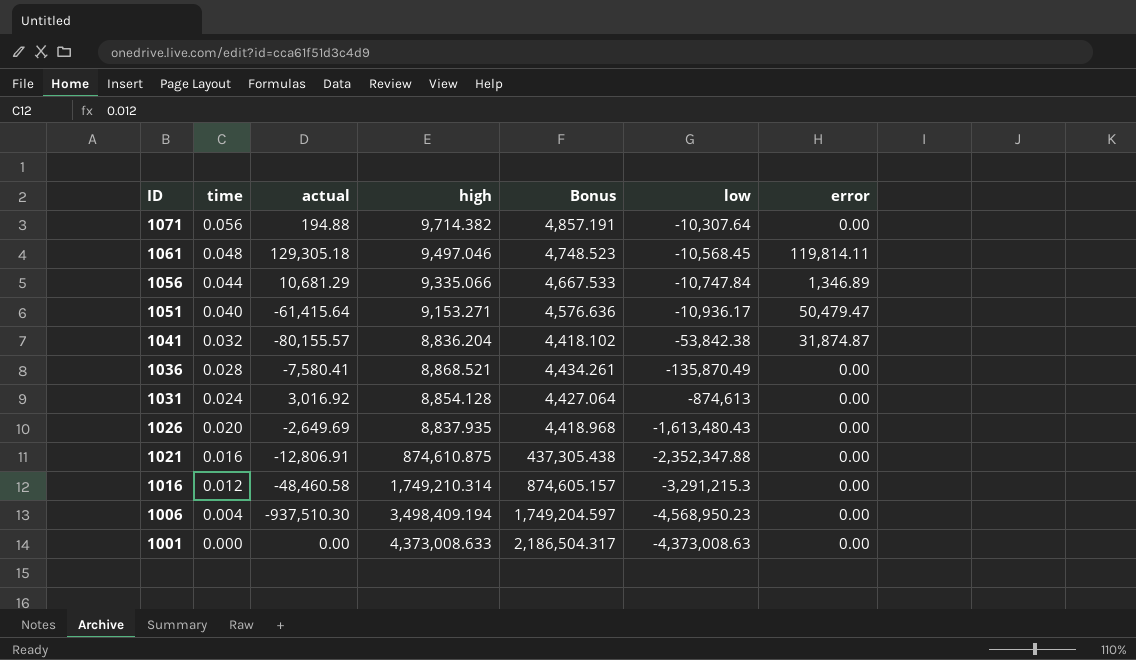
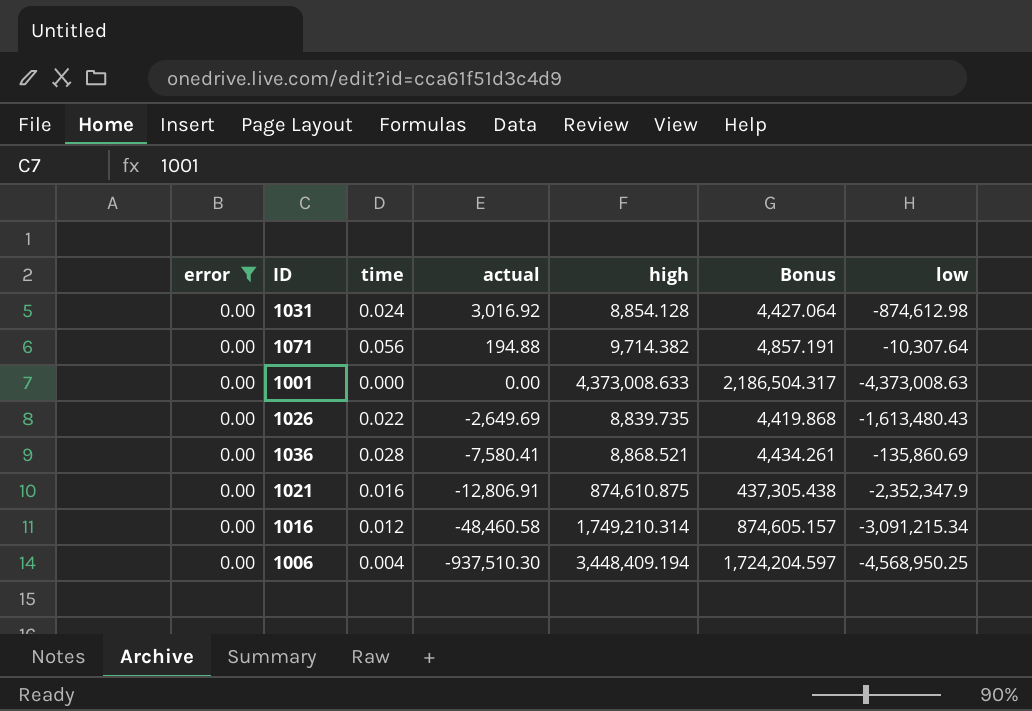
filter: none -> error = 0.00
row order: ID descending -> actual descending
column error | position: 7 -> 1
1031 | low: -874,613 -> -874,612.98
1026 | time: 0.020 -> 0.022
1026 | high: 8,837.935 -> 8,839.735
1026 | Bonus: 4,418.968 -> 4,419.868
1036 | low: -135,870.49 -> -135,860.69
1021 | low: -2,352,347.88 -> -2,352,347.9
1016 | low: -3,291,215.3 -> -3,091,215.34
1006 | high: 3,498,409.194 -> 3,448,409.194
1006 | Bonus: 1,749,204.597 -> 1,724,204.597
1006 | low: -4,568,950.23 -> -4,568,950.25

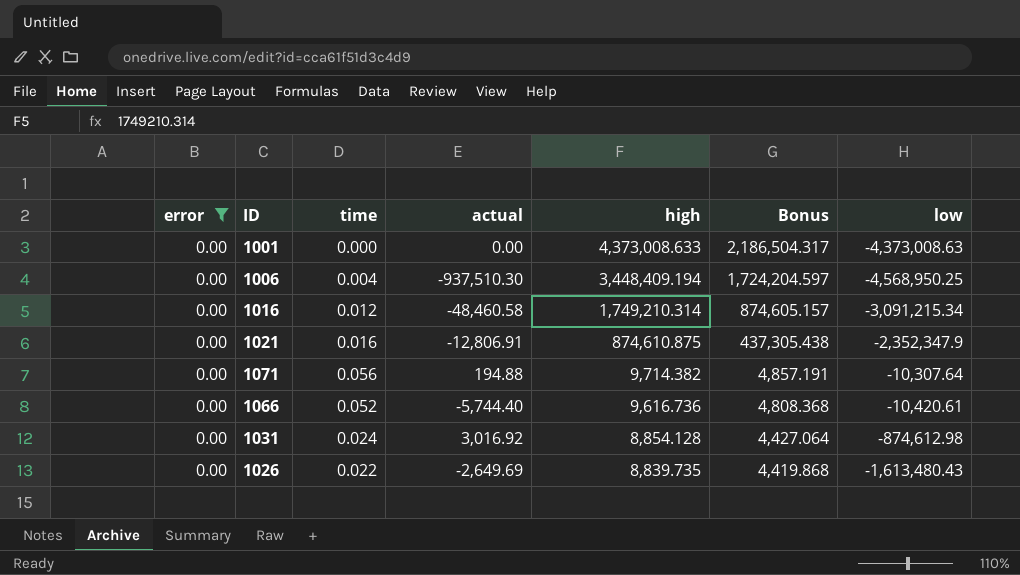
row order: actual descending -> high descending
row 1036: 0.00 | 0.028 | -7,580.41 | 8,868.521 | 4,434.261 | -135,860.69 -> none
row 1066: none -> 0.00 | 0.052 | -5,744.40 | 9,616.736 | 4,808.368 | -10,420.61

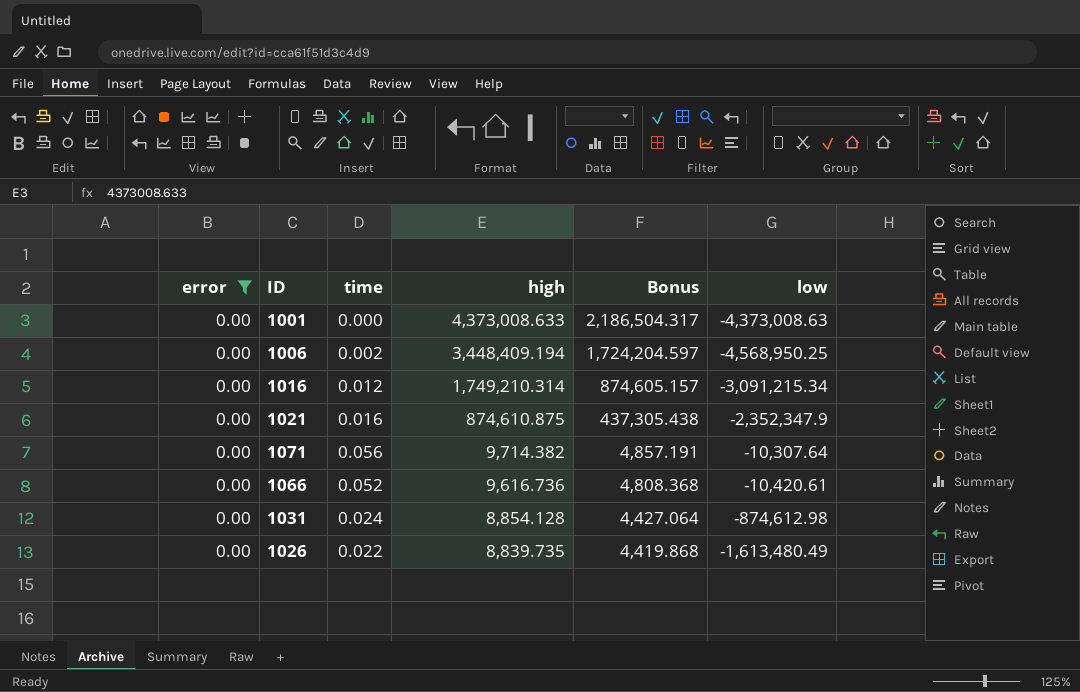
column actual | position: 4 -> none
1006 | time: 0.004 -> 0.002
1026 | low: -1,613,480.43 -> -1,613,480.49

